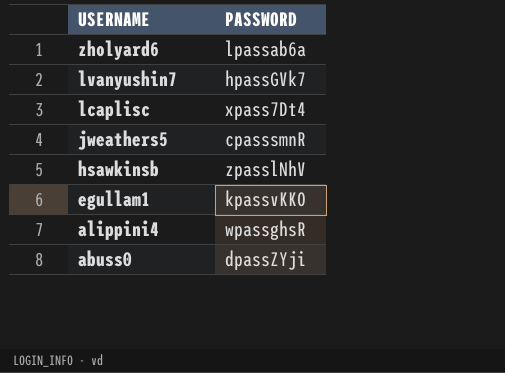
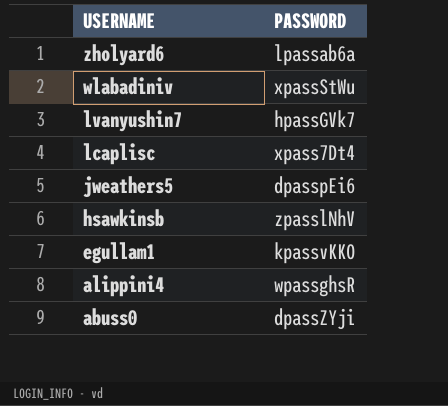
row wlabadiniv: none -> xpassStWu
jweathers5 | PASSWORD: cpasssmnR -> dpasspEi6

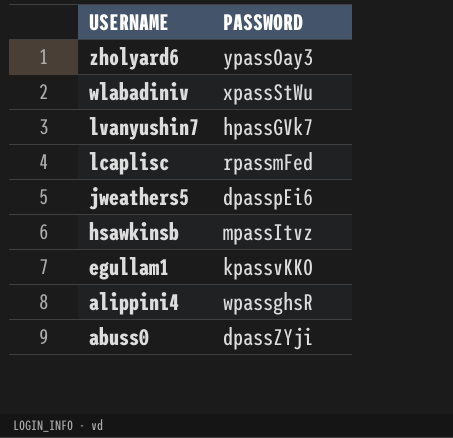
zholyard6 | PASSWORD: lpassab6a -> ypassOay3
lcaplisc | PASSWORD: xpass7Dt4 -> rpassmFed
hsawkinsb | PASSWORD: zpasslNhV -> mpassItvz

